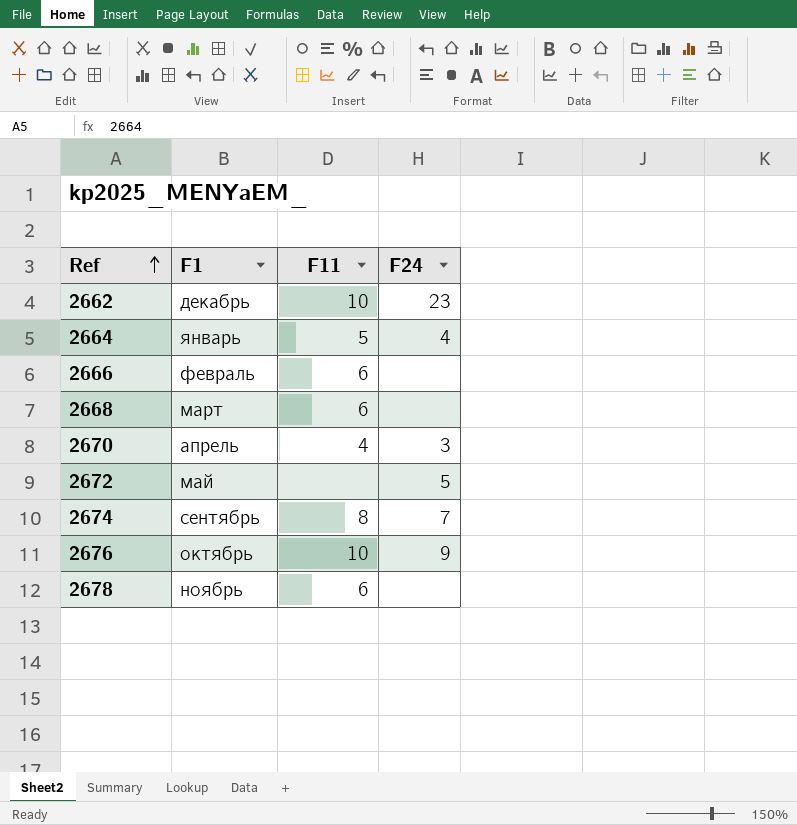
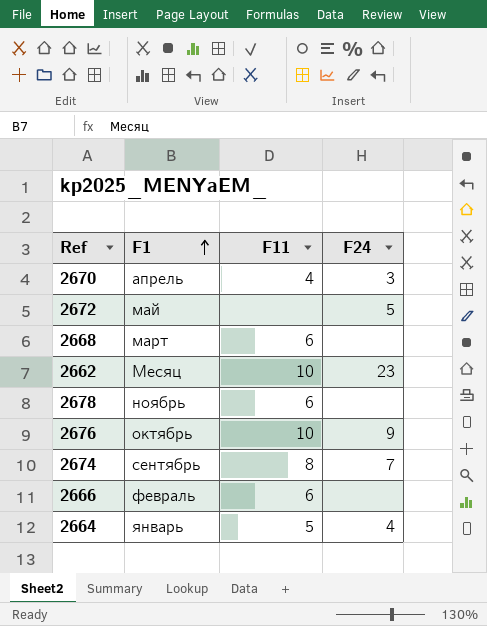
row order: Ref ascending -> F1 ascending
2662 | F1: декабрь -> Месяц

